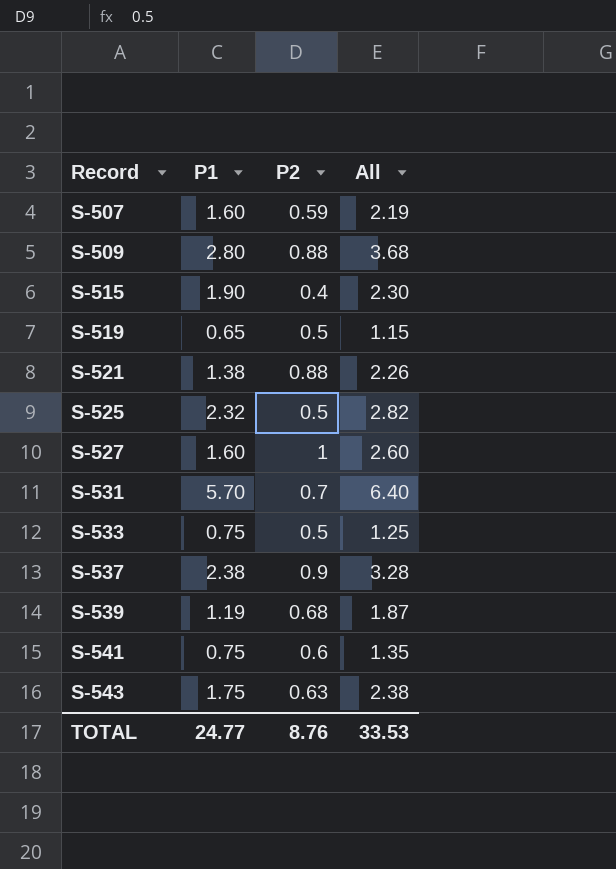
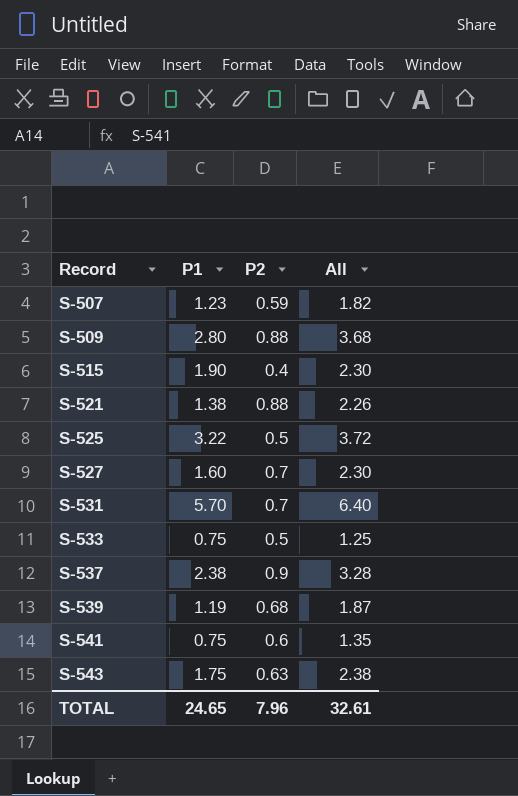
row S-519: 0.65 | 0.5 | 1.15 -> none
S-507 | P1: 1.60 -> 1.23
S-507 | All: 2.19 -> 1.82
S-525 | P1: 2.32 -> 3.22
S-525 | All: 2.82 -> 3.72
S-527 | P2: 1 -> 0.7
S-527 | All: 2.60 -> 2.30
TOTAL | P1: 24.77 -> 24.65
TOTAL | P2: 8.76 -> 7.96
TOTAL | All: 33.53 -> 32.61

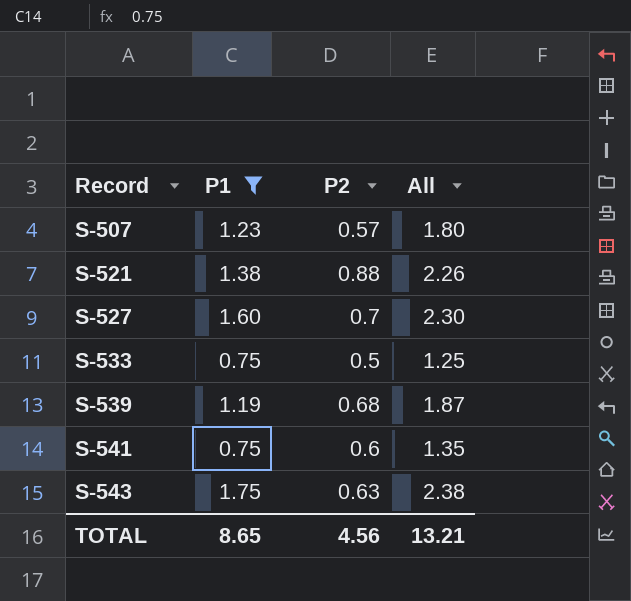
filter: none -> P1 <= 1.75
S-507 | P2: 0.59 -> 0.57
S-507 | All: 1.82 -> 1.80
TOTAL | P1: 24.65 -> 8.65
TOTAL | P2: 7.96 -> 4.56
TOTAL | All: 32.61 -> 13.21

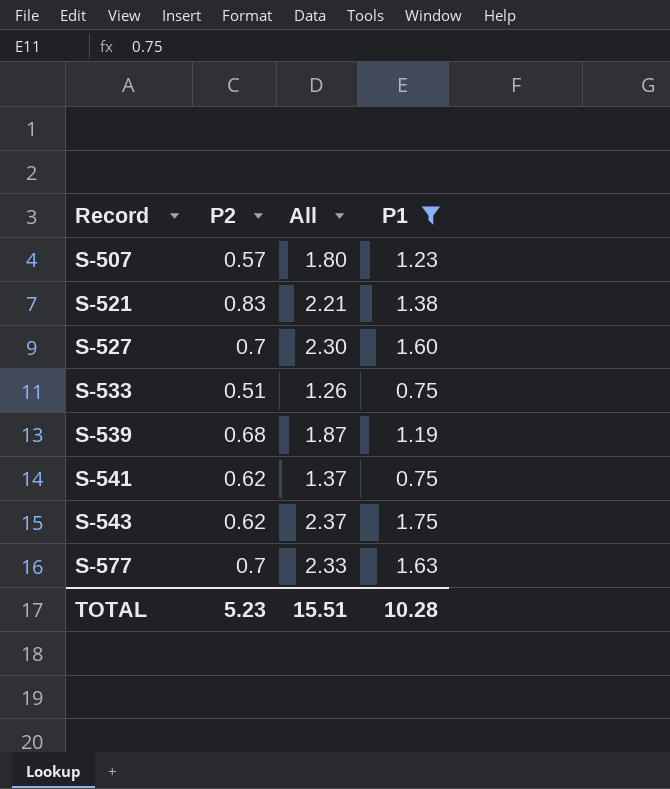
column P1 | position: 2 -> 4
S-521 | P2: 0.88 -> 0.83
S-521 | All: 2.26 -> 2.21
S-533 | P2: 0.5 -> 0.51
S-533 | All: 1.25 -> 1.26
S-541 | P2: 0.6 -> 0.62
S-541 | All: 1.35 -> 1.37
S-543 | P2: 0.63 -> 0.62
S-543 | All: 2.38 -> 2.37
row S-577: none -> 0.7 | 2.33 | 1.63
TOTAL | P2: 4.56 -> 5.23
TOTAL | All: 13.21 -> 15.51
TOTAL | P1: 8.65 -> 10.28

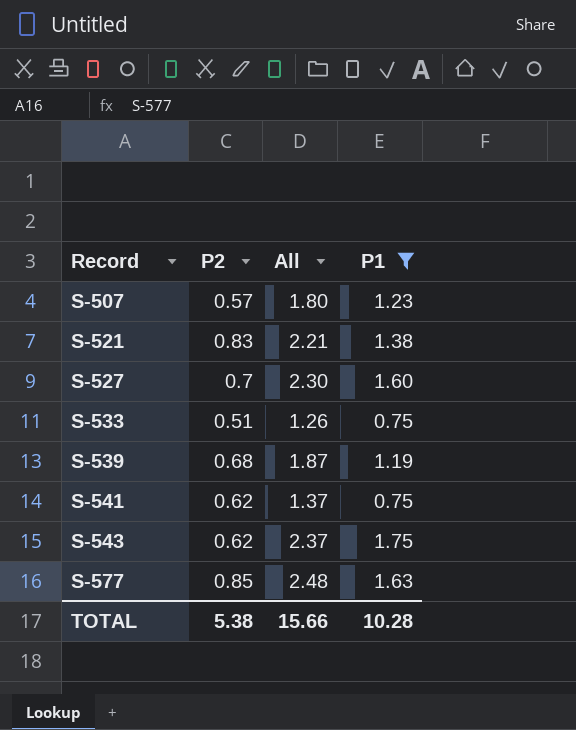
S-577 | P2: 0.7 -> 0.85
S-577 | All: 2.33 -> 2.48
TOTAL | P2: 5.23 -> 5.38
TOTAL | All: 15.51 -> 15.66

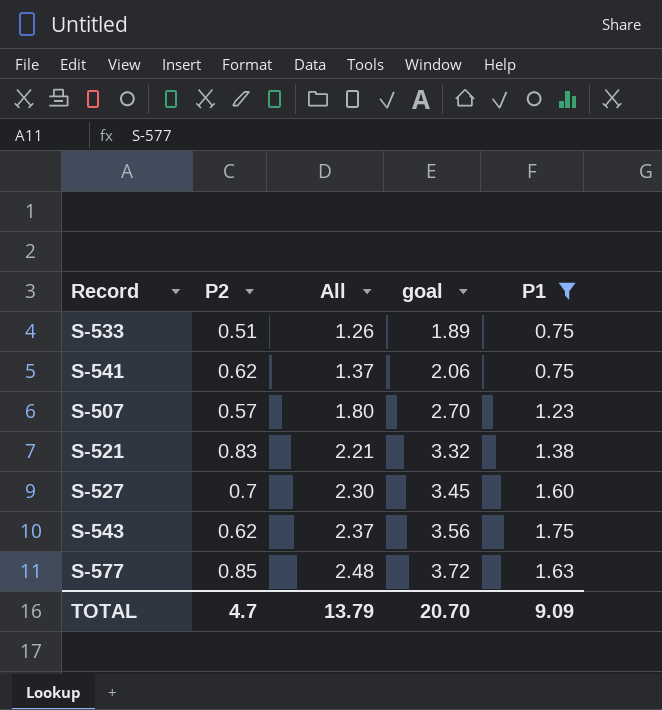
row order: Record ascending -> All ascending
column goal | formula: none -> [All] * 1.5
row S-539: 0.68 | 1.87 | 1.19 -> none
TOTAL | P2: 5.38 -> 4.7
TOTAL | All: 15.66 -> 13.79
TOTAL | P1: 10.28 -> 9.09

